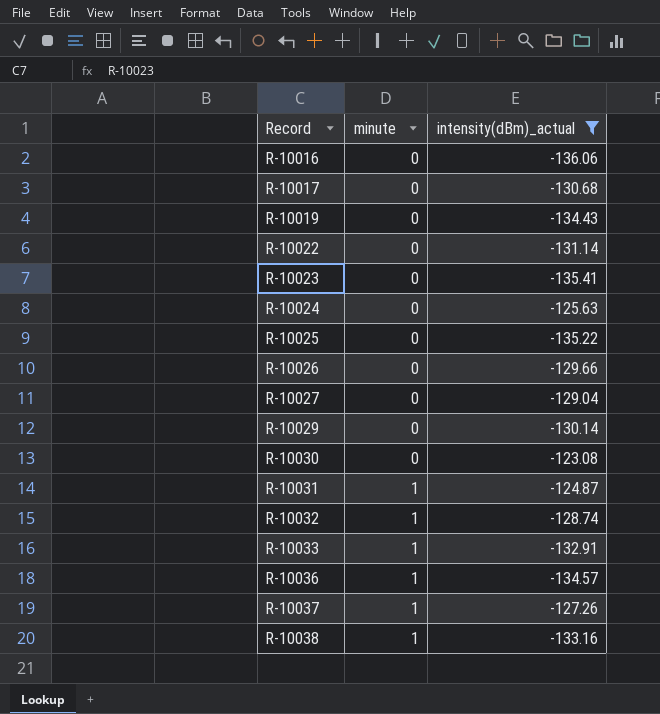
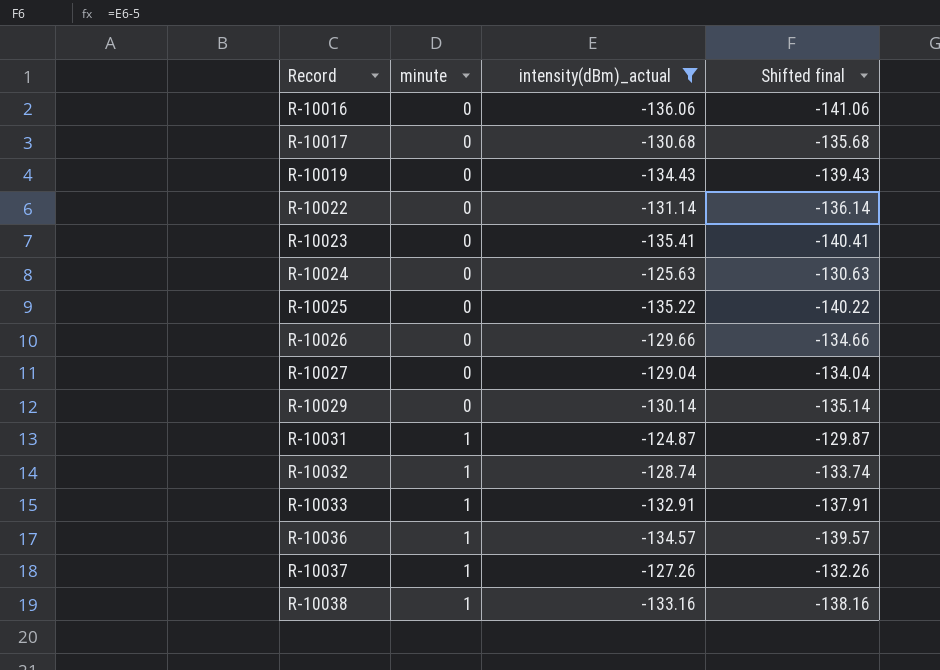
column Shifted final | formula: none -> [intensity(dBm)_actual] - 5
row R-10030: 0 | -123.08 -> none

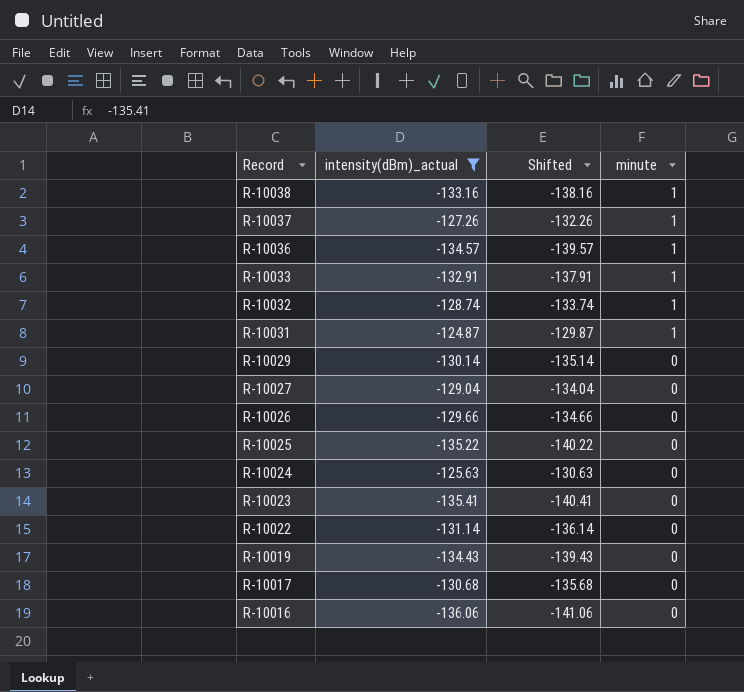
row order: Record ascending -> Record descending
column name: Shifted final -> Shifted
column minute | position: 2 -> 4

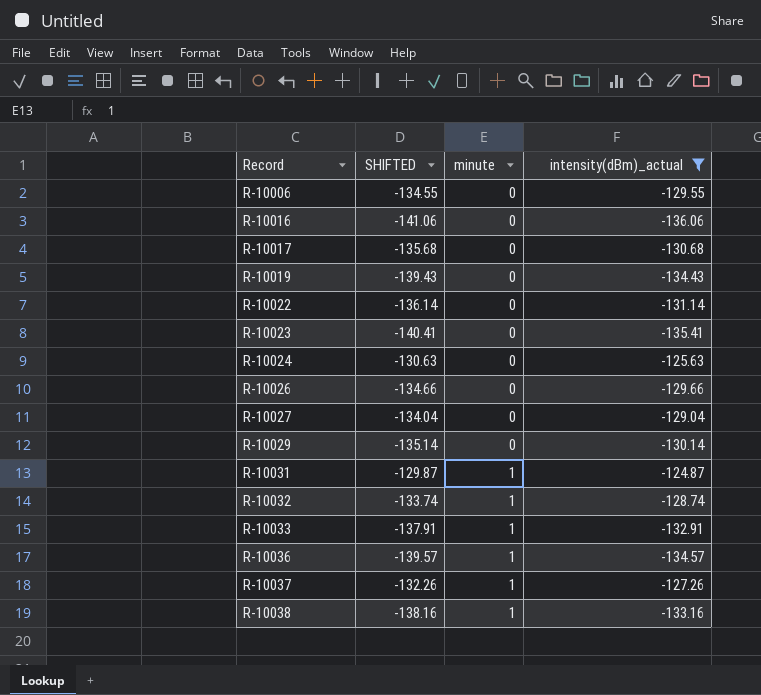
row order: Record descending -> Record ascending
column name: Shifted -> SHIFTED
column intensity(dBm)_actual | position: 2 -> 4
row R-10025: -135.22 | -140.22 | 0 -> none
row R-10006: none -> -134.55 | 0 | -129.55

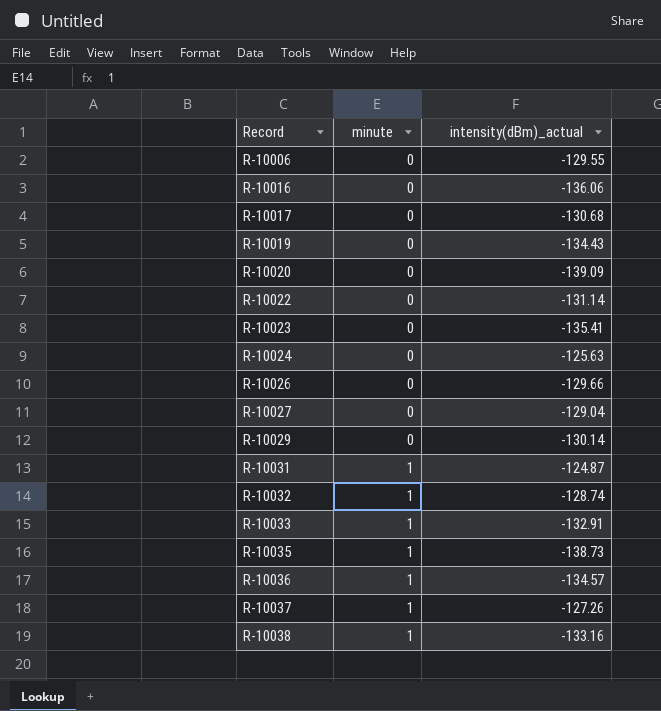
filter: intensity(dBm)_actual >= -136.06 -> none
column SHIFTED | formula: [intensity(dBm)_actual] - 5 -> none

